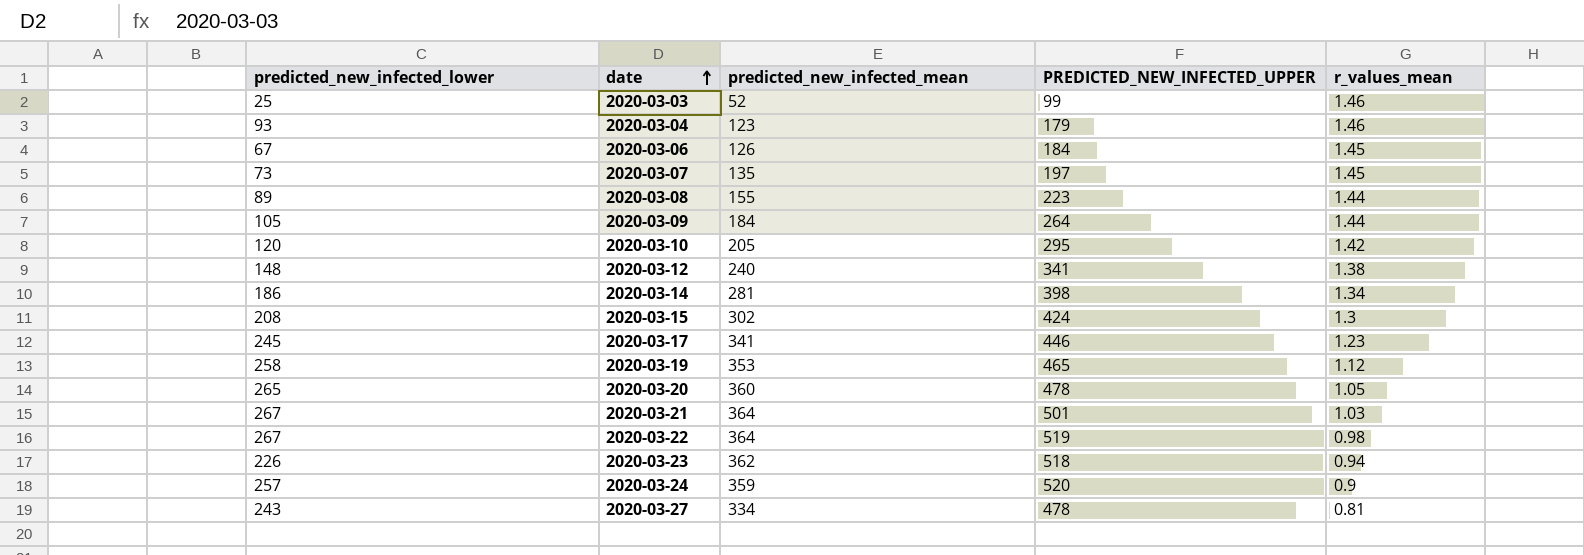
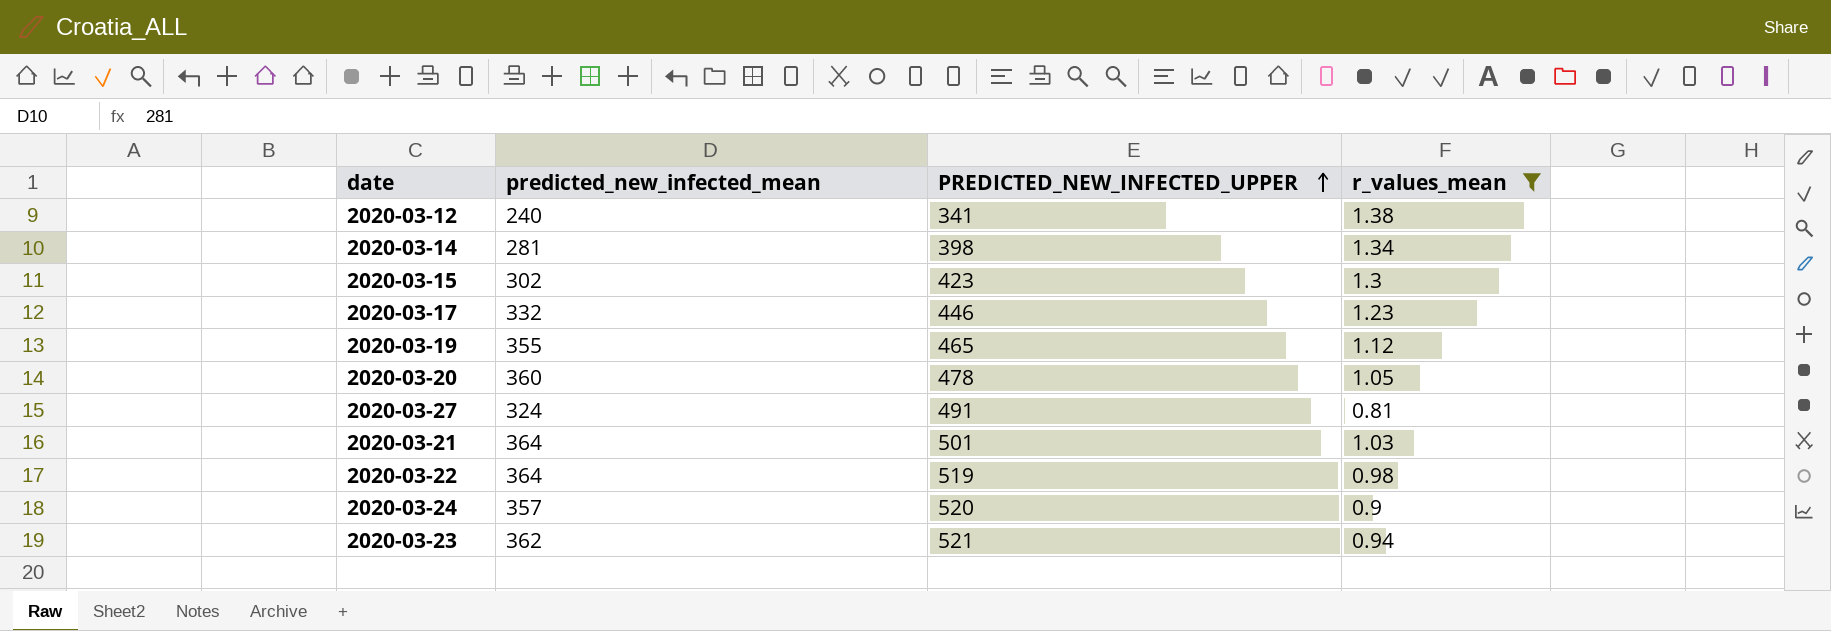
filter: none -> r_values_mean <= 1.38
row order: date ascending -> PREDICTED_NEW_INFECTED_UPPER ascending
column predicted_new_infected_lower | position: 1 -> none
2020-03-15 | PREDICTED_NEW_INFECTED_UPPER: 424 -> 423
2020-03-17 | predicted_new_infected_mean: 341 -> 332
2020-03-19 | predicted_new_infected_mean: 353 -> 355
2020-03-27 | predicted_new_infected_mean: 334 -> 324
2020-03-27 | PREDICTED_NEW_INFECTED_UPPER: 478 -> 491
2020-03-24 | predicted_new_infected_mean: 359 -> 357
2020-03-23 | PREDICTED_NEW_INFECTED_UPPER: 518 -> 521

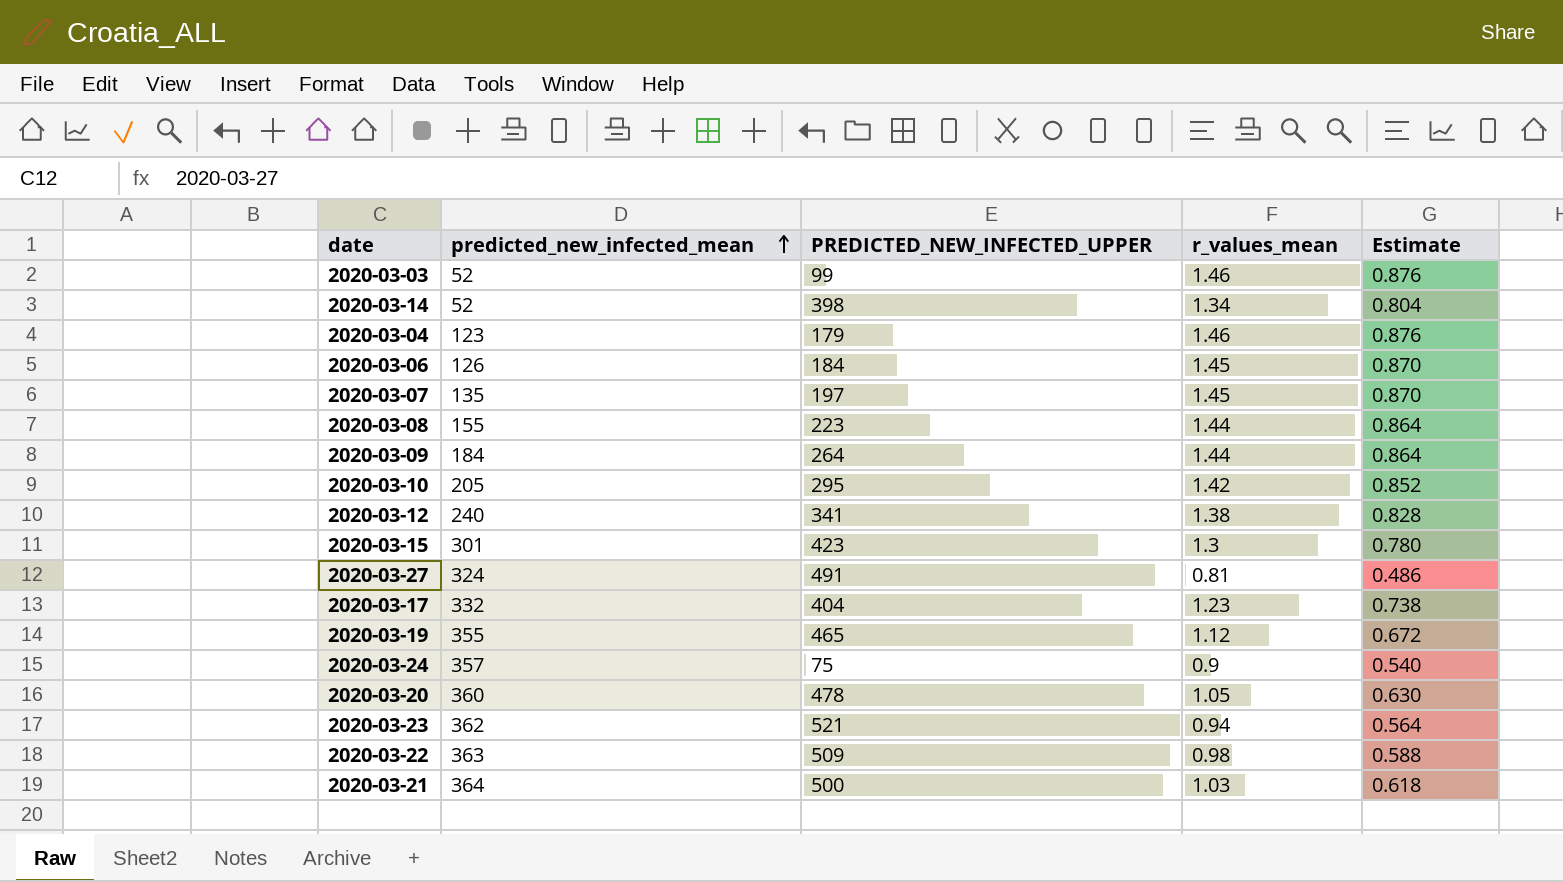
filter: r_values_mean <= 1.38 -> none
row order: PREDICTED_NEW_INFECTED_UPPER ascending -> predicted_new_infected_mean ascending
column Estimate | formula: none -> [r_values_mean] * 0.6
2020-03-14 | predicted_new_infected_mean: 281 -> 52
2020-03-15 | predicted_new_infected_mean: 302 -> 301
2020-03-17 | PREDICTED_NEW_INFECTED_UPPER: 446 -> 404
2020-03-24 | PREDICTED_NEW_INFECTED_UPPER: 520 -> 75
2020-03-22 | predicted_new_infected_mean: 364 -> 363
2020-03-22 | PREDICTED_NEW_INFECTED_UPPER: 519 -> 509
2020-03-21 | PREDICTED_NEW_INFECTED_UPPER: 501 -> 500

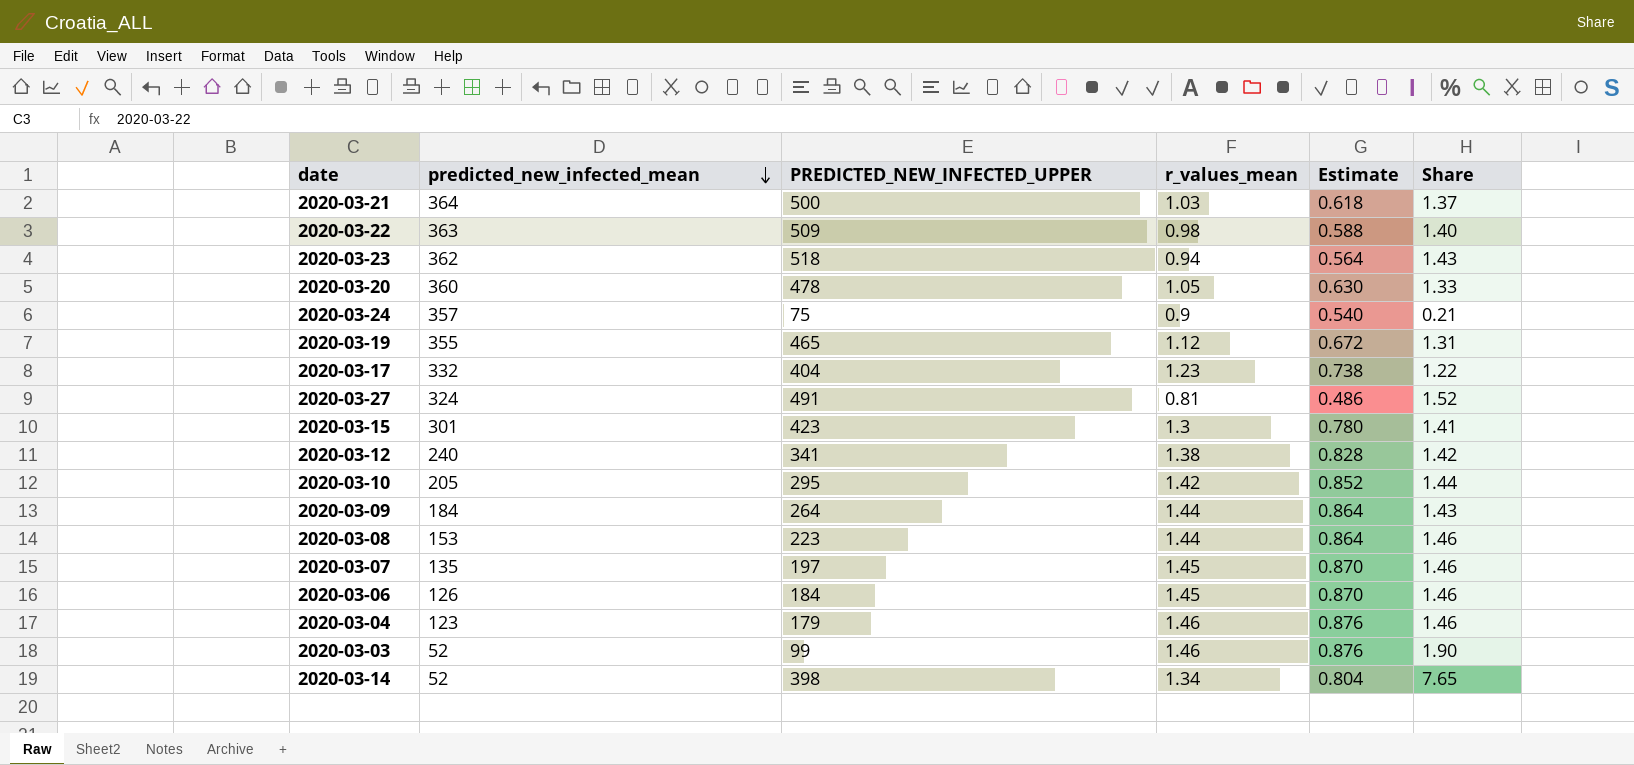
row order: predicted_new_infected_mean ascending -> predicted_new_infected_mean descending
column Share | formula: none -> [PREDICTED_NEW_INFECTED_UPPER] / [predicted_new_infected_mean]
2020-03-23 | PREDICTED_NEW_INFECTED_UPPER: 521 -> 518
2020-03-08 | predicted_new_infected_mean: 155 -> 153

